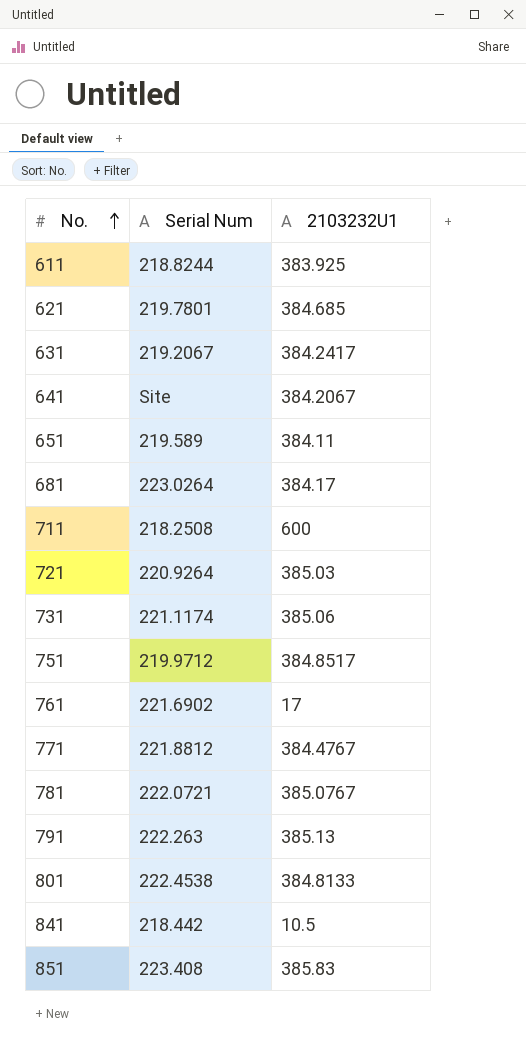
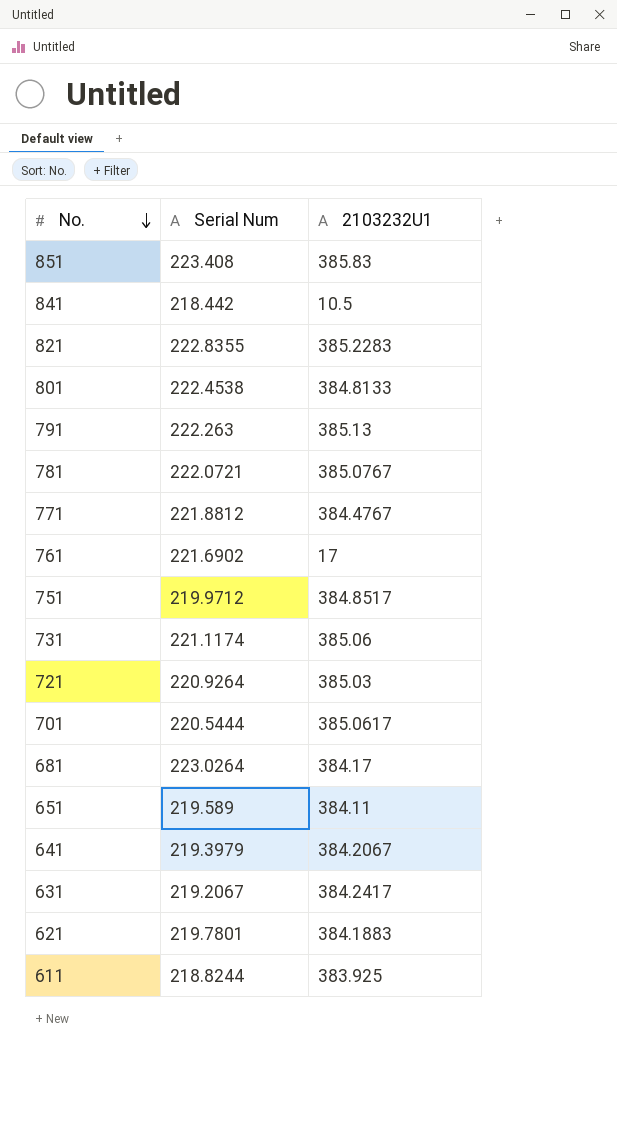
row order: No. ascending -> No. descending
row 711: 218.2508 | 600 -> none
row 821: none -> 222.8355 | 385.2283
row 701: none -> 220.5444 | 385.0617
641 | Serial Num: Site -> 219.3979
621 | 2103232U1: 384.685 -> 384.1883

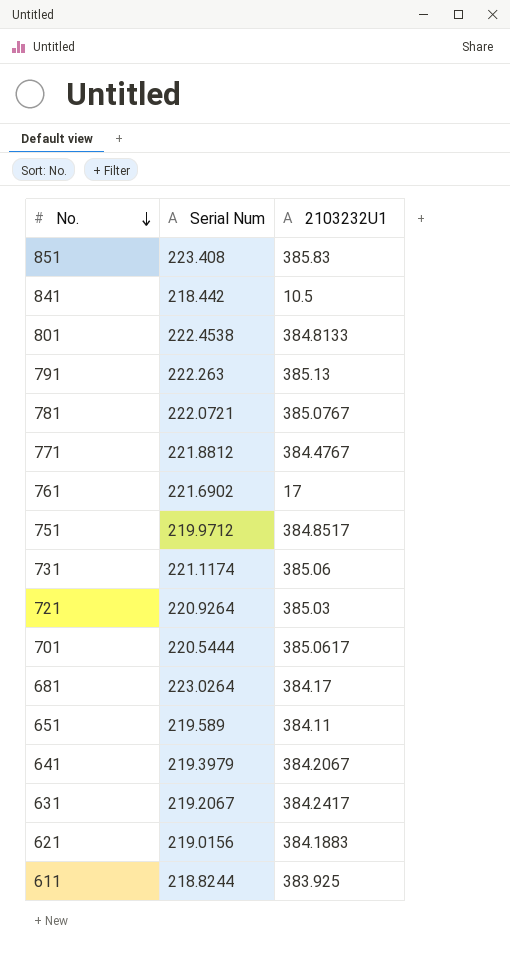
row 821: 222.8355 | 385.2283 -> none
621 | Serial Num: 219.7801 -> 219.0156

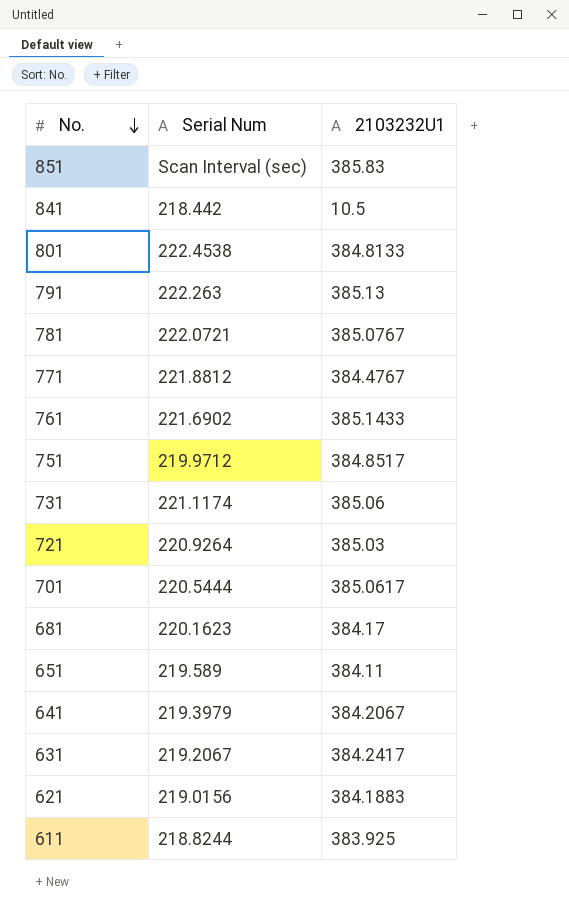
851 | Serial Num: 223.408 -> Scan Interval (sec)
761 | 2103232U1: 17 -> 385.1433
681 | Serial Num: 223.0264 -> 220.1623

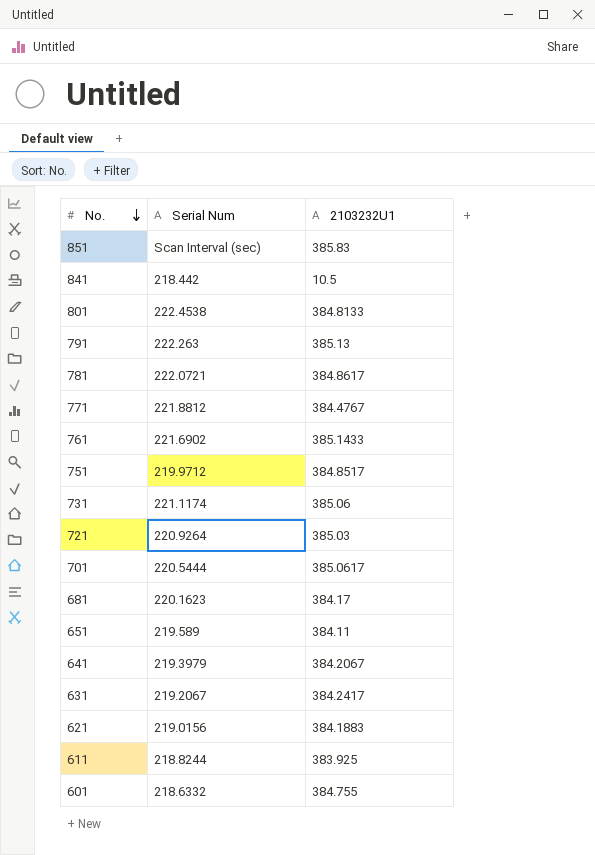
781 | 2103232U1: 385.0767 -> 384.8617
row 601: none -> 218.6332 | 384.755

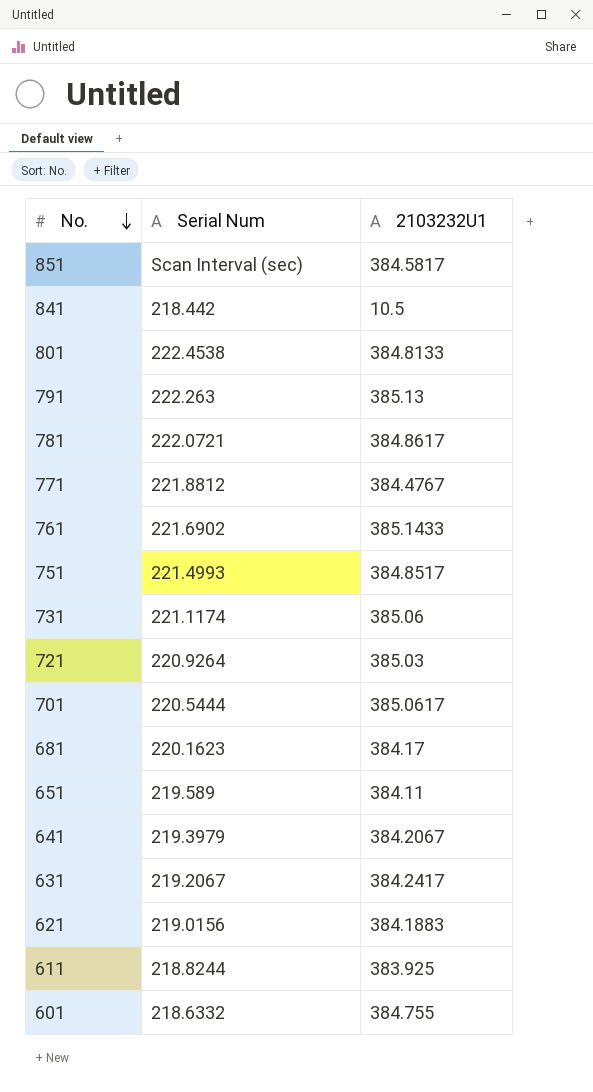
851 | 2103232U1: 385.83 -> 384.5817
751 | Serial Num: 219.9712 -> 221.4993

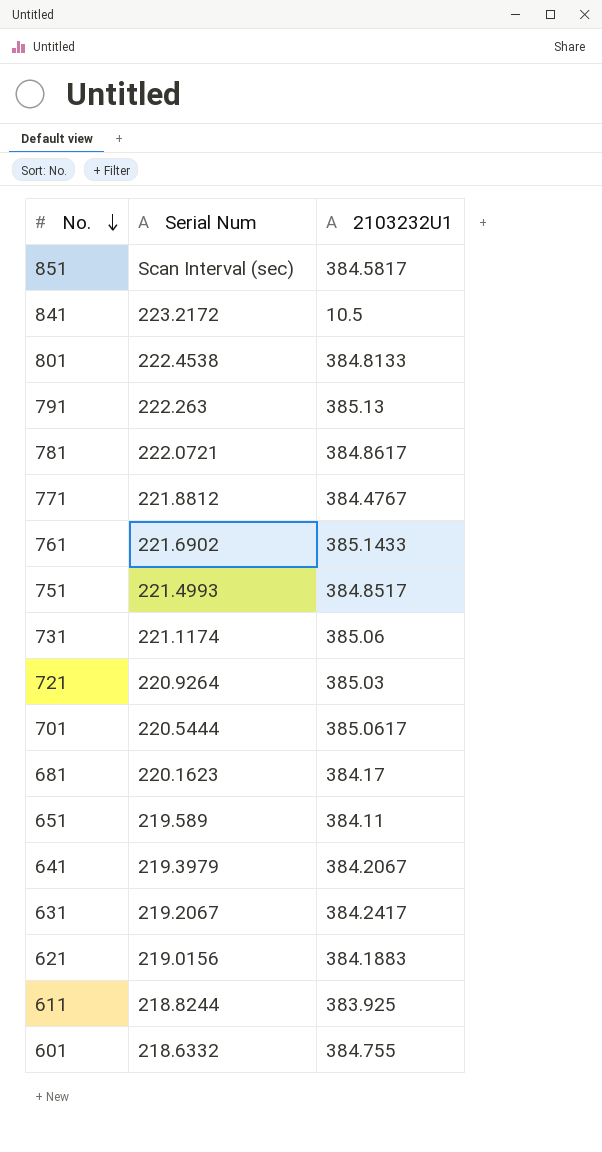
841 | Serial Num: 218.442 -> 223.2172

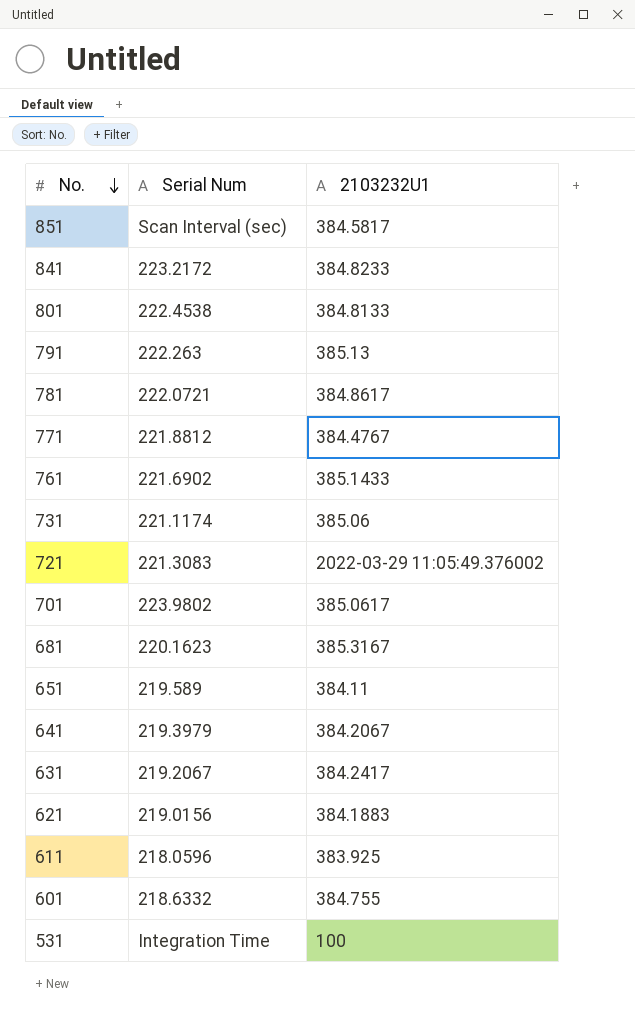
row 751: 221.4993 | 384.8517 -> none
841 | 2103232U1: 10.5 -> 384.8233
721 | Serial Num: 220.9264 -> 221.3083
721 | 2103232U1: 385.03 -> 2022-03-29 11:05:49.376002
701 | Serial Num: 220.5444 -> 223.9802
681 | 2103232U1: 384.17 -> 385.3167
611 | Serial Num: 218.8244 -> 218.0596
row 531: none -> Integration Time | 100

